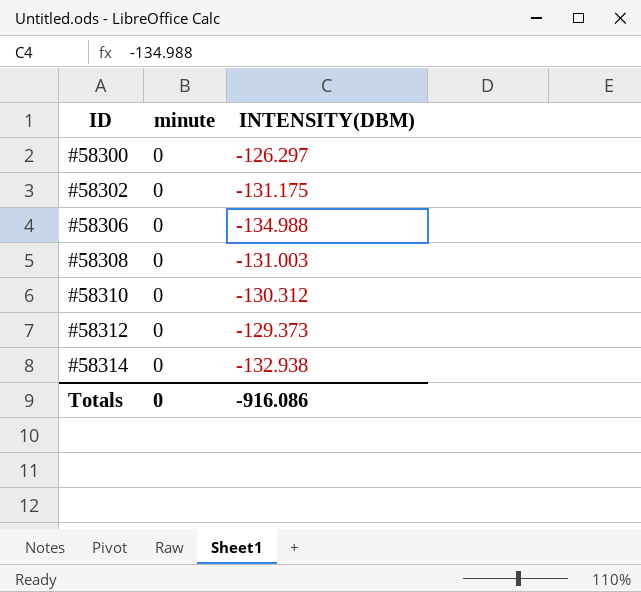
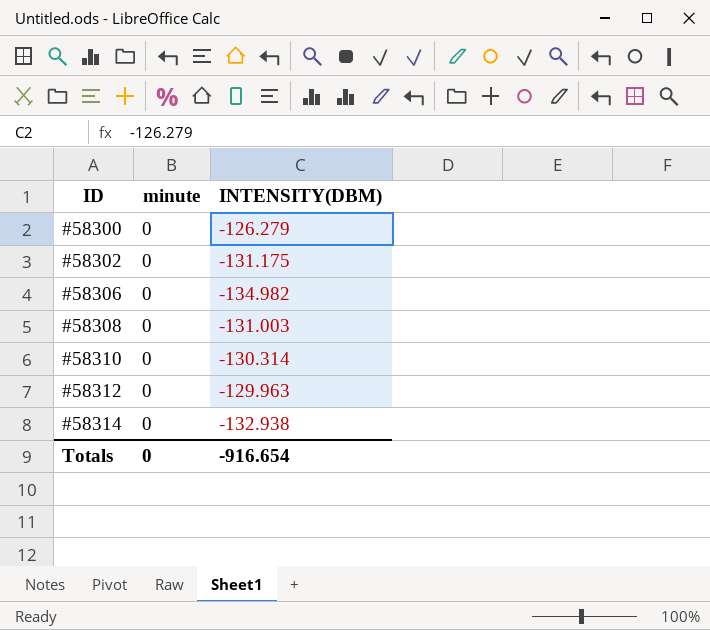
#58300 | INTENSITY(DBM): -126.297 -> -126.279
#58306 | INTENSITY(DBM): -134.988 -> -134.982
#58310 | INTENSITY(DBM): -130.312 -> -130.314
#58312 | INTENSITY(DBM): -129.373 -> -129.963
Totals | INTENSITY(DBM): -916.086 -> -916.654

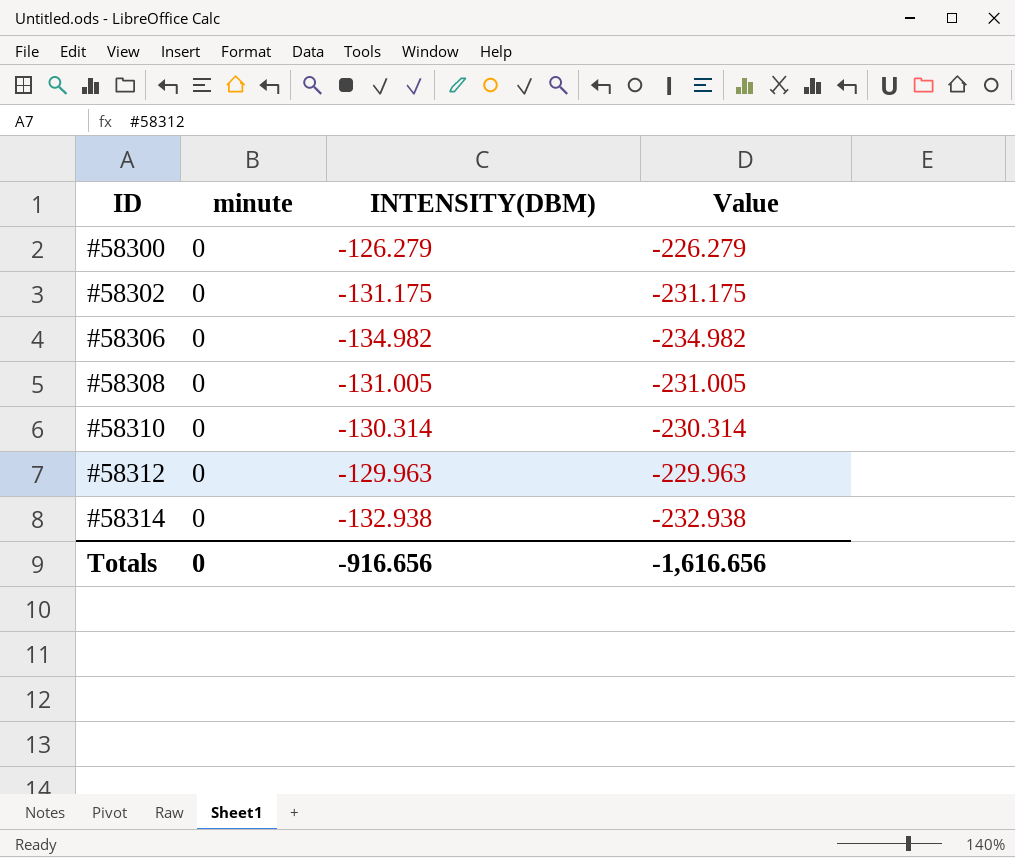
column Value | formula: none -> [INTENSITY(DBM)] - 100
#58308 | INTENSITY(DBM): -131.003 -> -131.005
Totals | INTENSITY(DBM): -916.654 -> -916.656

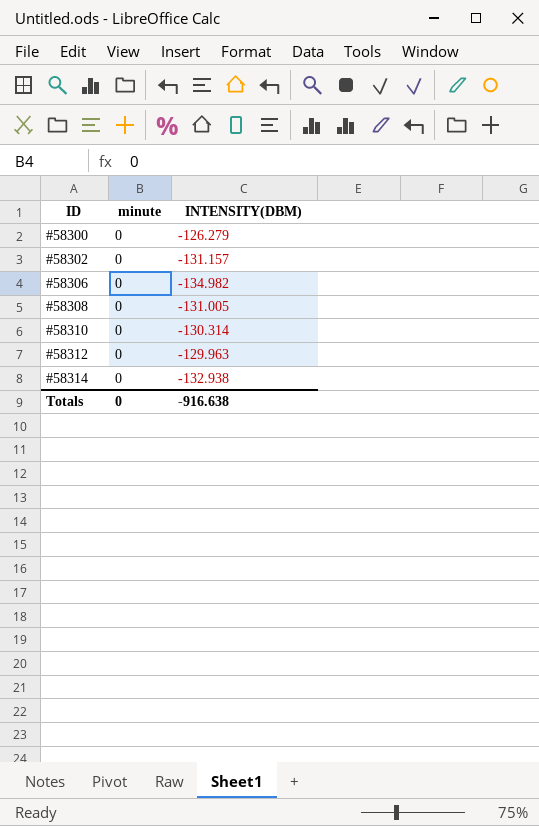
column Value | formula: [INTENSITY(DBM)] - 100 -> none
#58302 | INTENSITY(DBM): -131.175 -> -131.157
Totals | INTENSITY(DBM): -916.656 -> -916.638

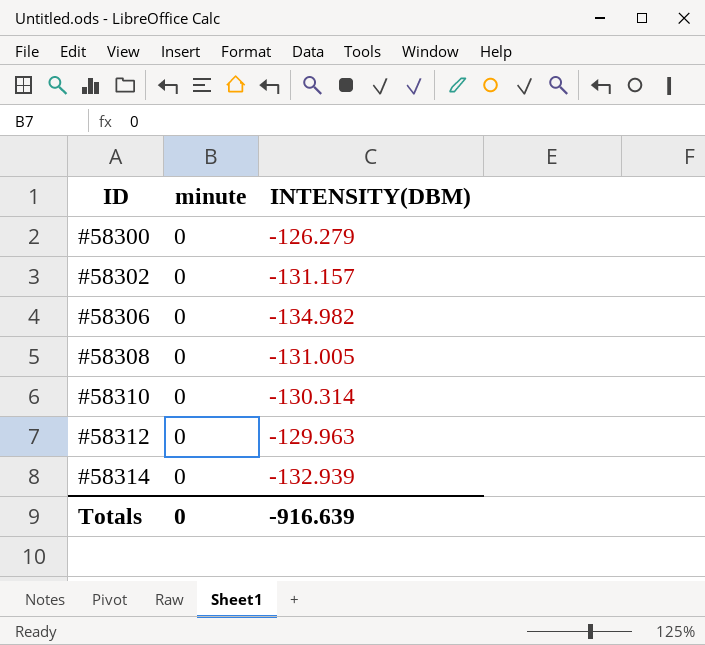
#58314 | INTENSITY(DBM): -132.938 -> -132.939
Totals | INTENSITY(DBM): -916.638 -> -916.639

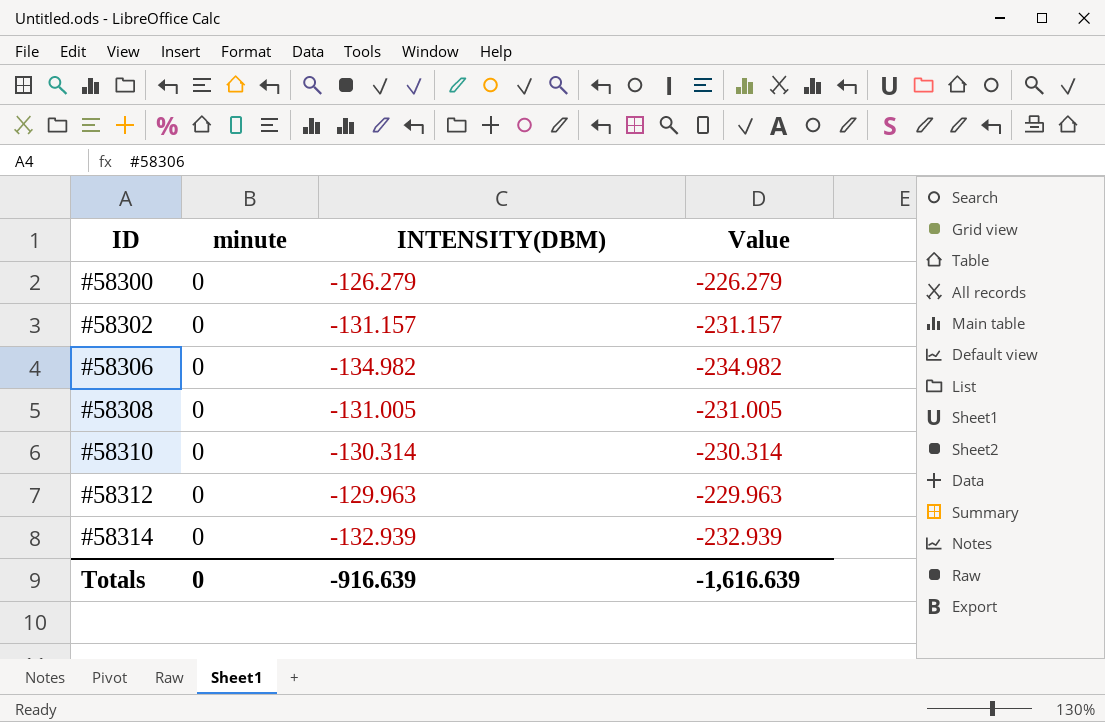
column Value | formula: none -> [INTENSITY(DBM)] - 100

